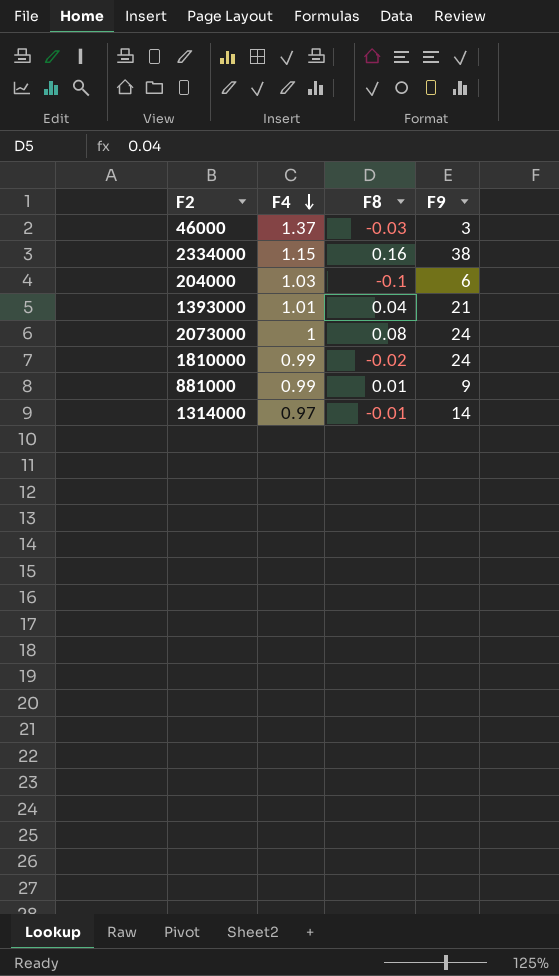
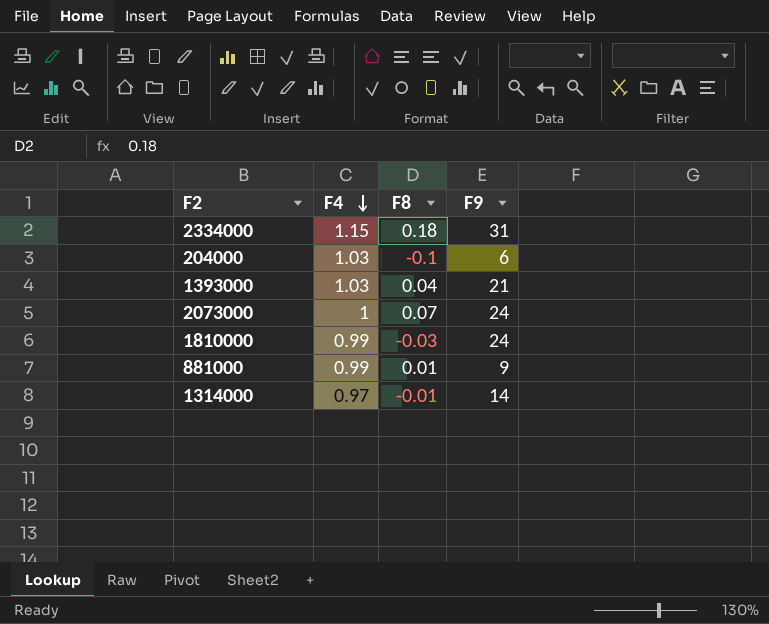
row 46000: 1.37 | -0.03 | 3 -> none
2334000 | F8: 0.16 -> 0.18
2334000 | F9: 38 -> 31
1393000 | F4: 1.01 -> 1.03
2073000 | F8: 0.08 -> 0.07
1810000 | F8: -0.02 -> -0.03

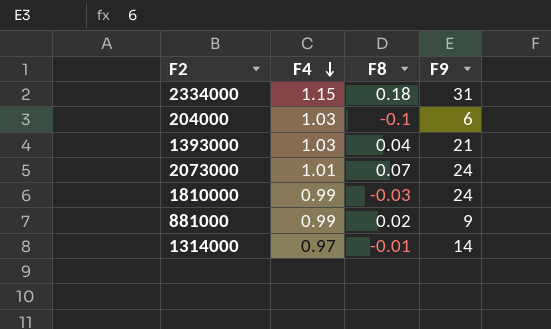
2073000 | F4: 1 -> 1.01
881000 | F8: 0.01 -> 0.02

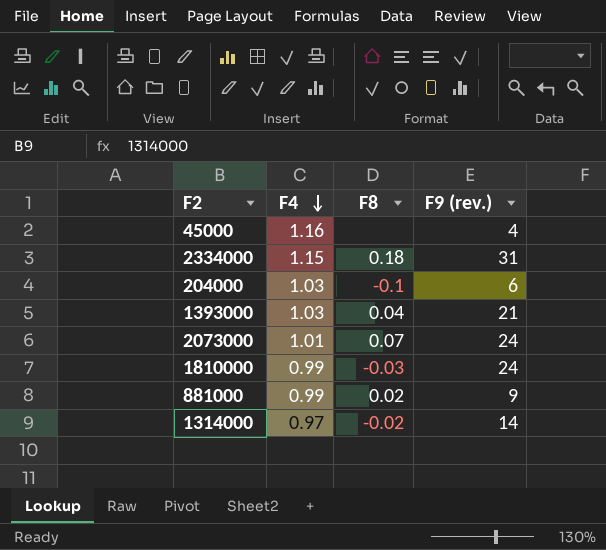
column name: F9 -> F9 (rev.)
row 45000: none -> 1.16 | none | 4
1314000 | F8: -0.01 -> -0.02

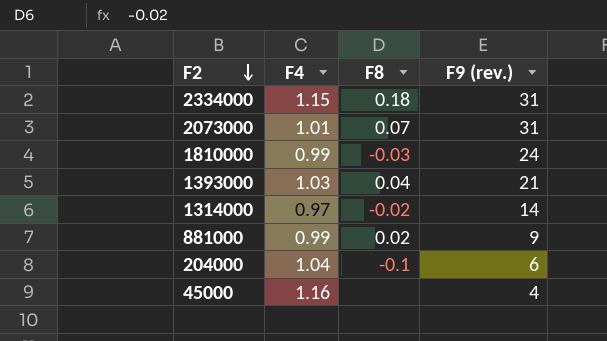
row order: F4 descending -> F2 descending
2073000 | F9 (rev.): 24 -> 31
204000 | F4: 1.03 -> 1.04

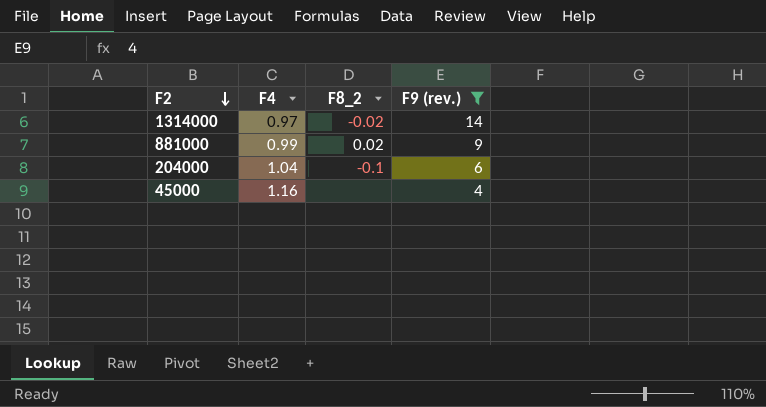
filter: none -> F9 (rev.) <= 14
column name: F8 -> F8_2

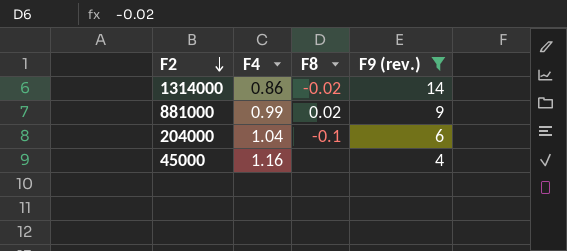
column name: F8_2 -> F8
1314000 | F4: 0.97 -> 0.86

